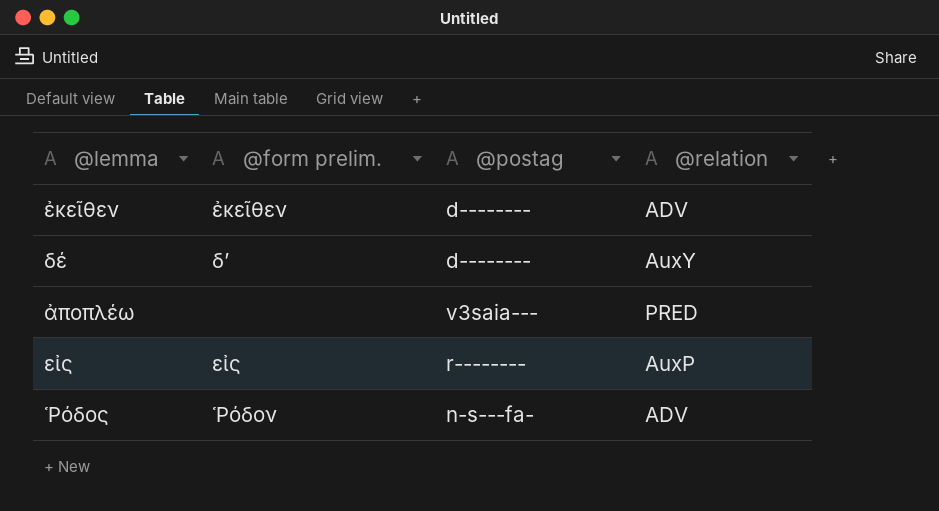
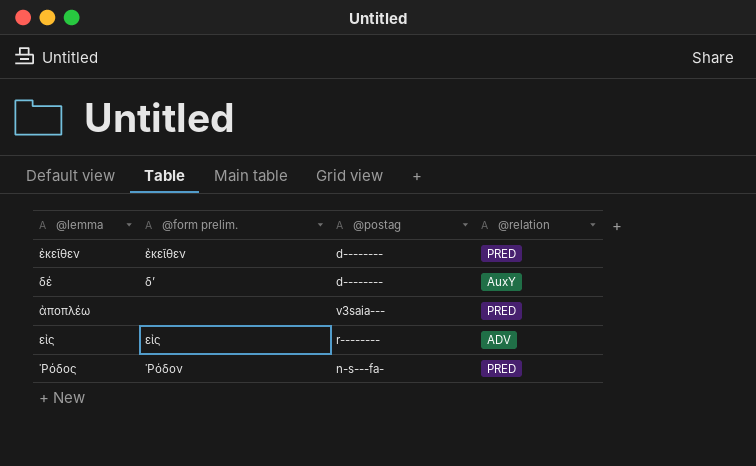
ἐκεῖθεν | @relation: ADV -> PRED
εἰς | @relation: AuxP -> ADV
Ῥόδος | @relation: ADV -> PRED

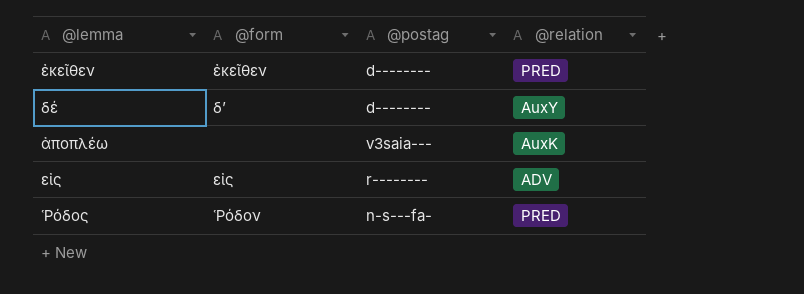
column name: @form prelim. -> @form
ἀποπλέω | @relation: PRED -> AuxK

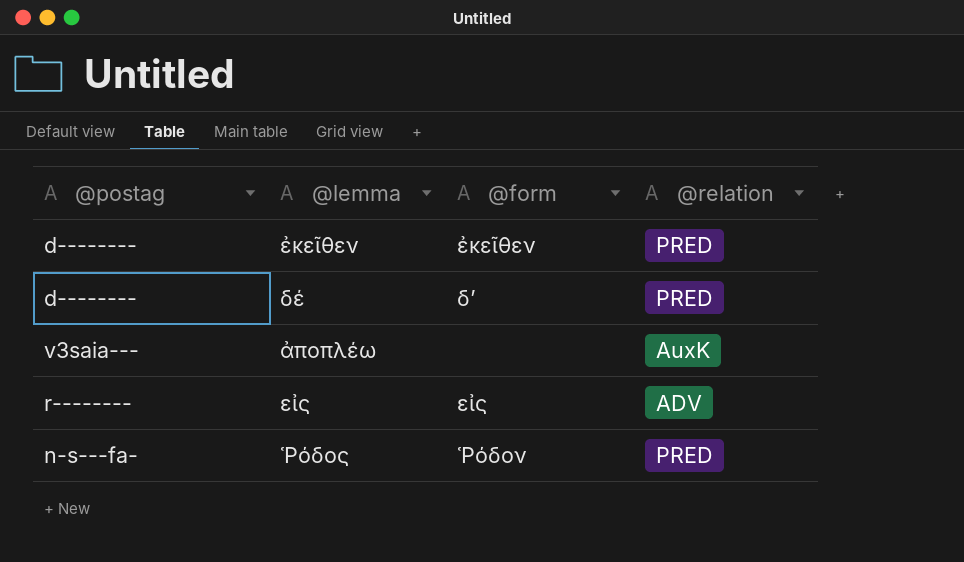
column @postag | position: 3 -> 1
δέ | @relation: AuxY -> PRED

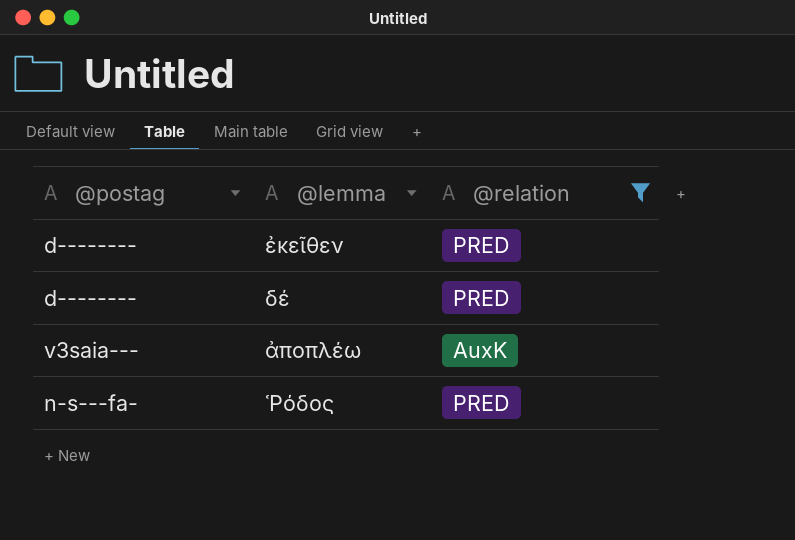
filter: none -> @relation != ADV
column @form | position: 3 -> none

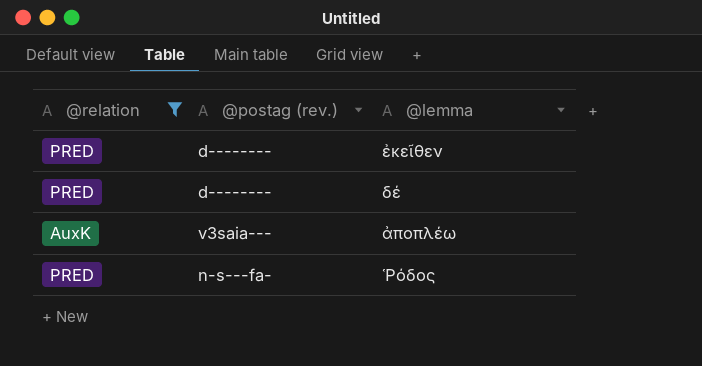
column @relation | position: 3 -> 1
column name: @postag -> @postag (rev.)

